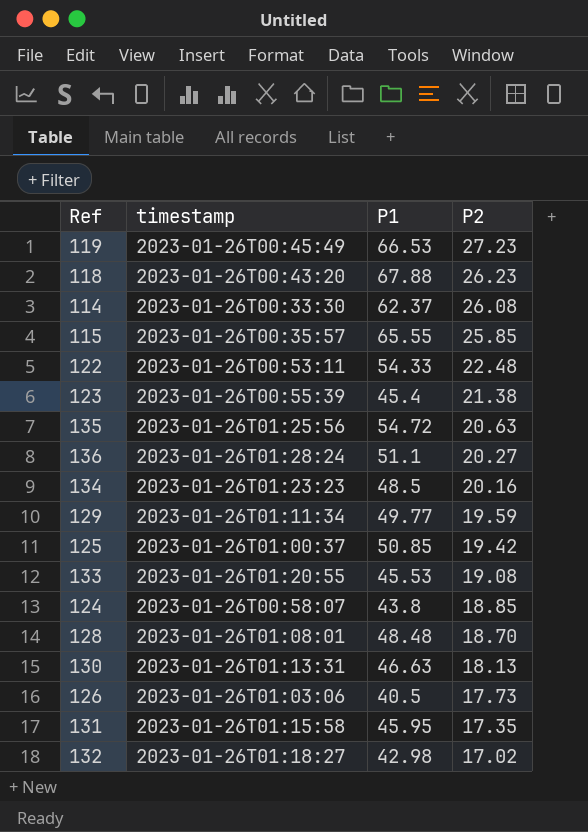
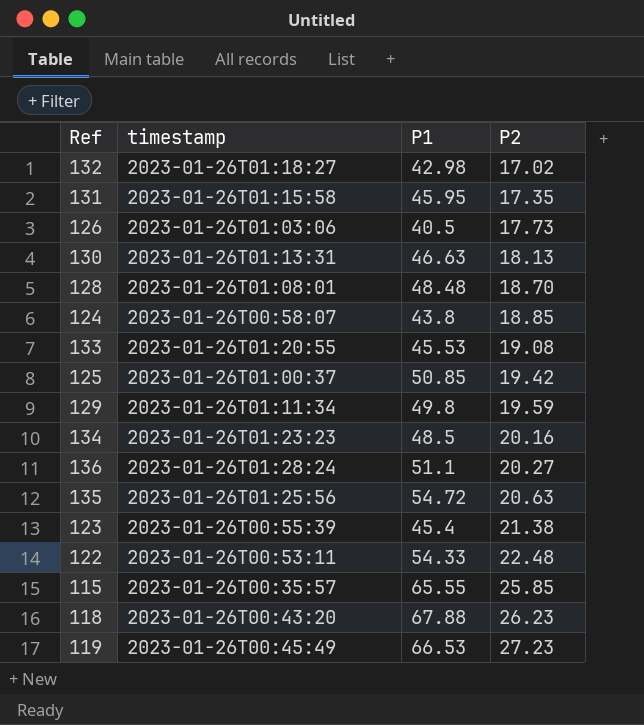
row order: P2 descending -> P2 ascending
row 114: 2023-01-26T00:33:30 | 62.37 | 26.08 -> none
129 | P1: 49.77 -> 49.8

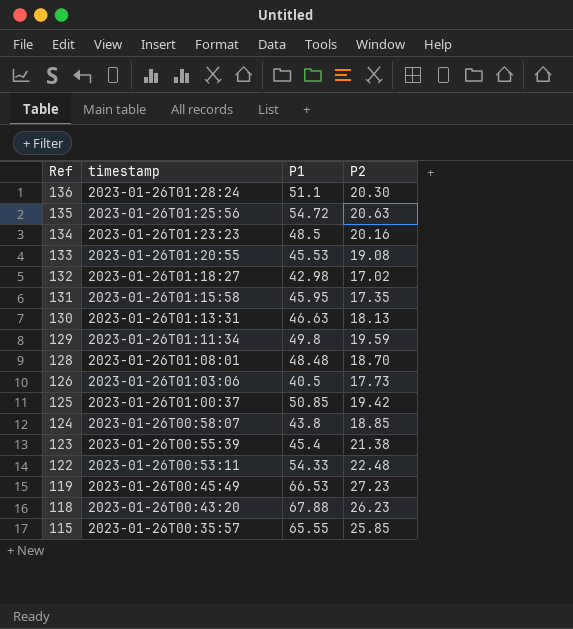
row order: P2 ascending -> Ref descending
136 | P2: 20.27 -> 20.30

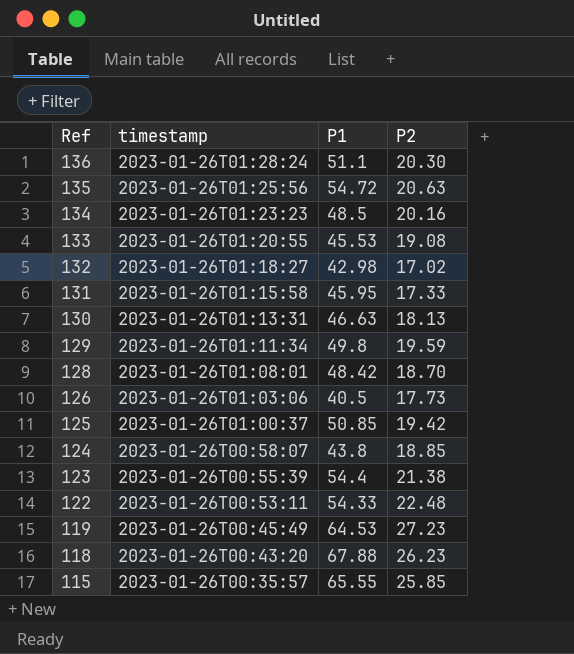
131 | P2: 17.35 -> 17.33
128 | P1: 48.48 -> 48.42
123 | P1: 45.4 -> 54.4
119 | P1: 66.53 -> 64.53

